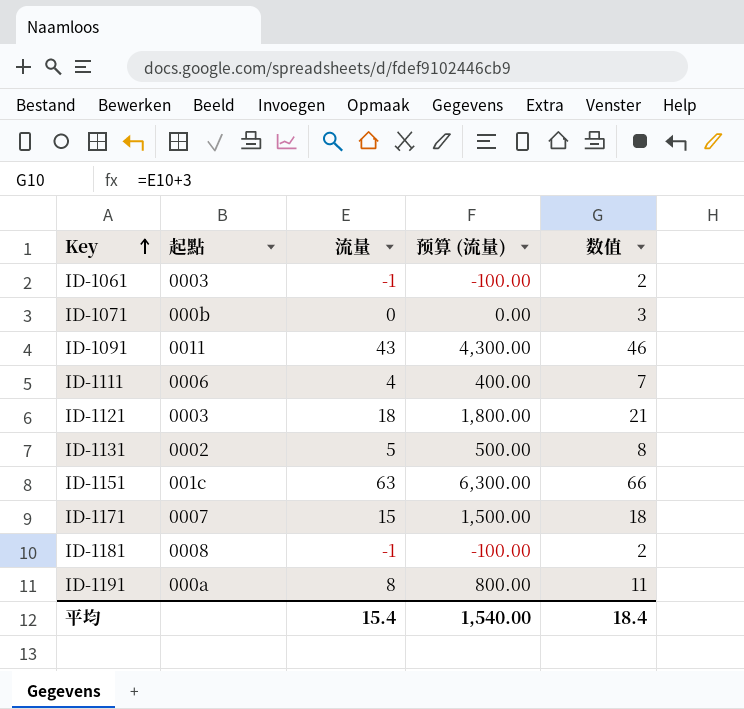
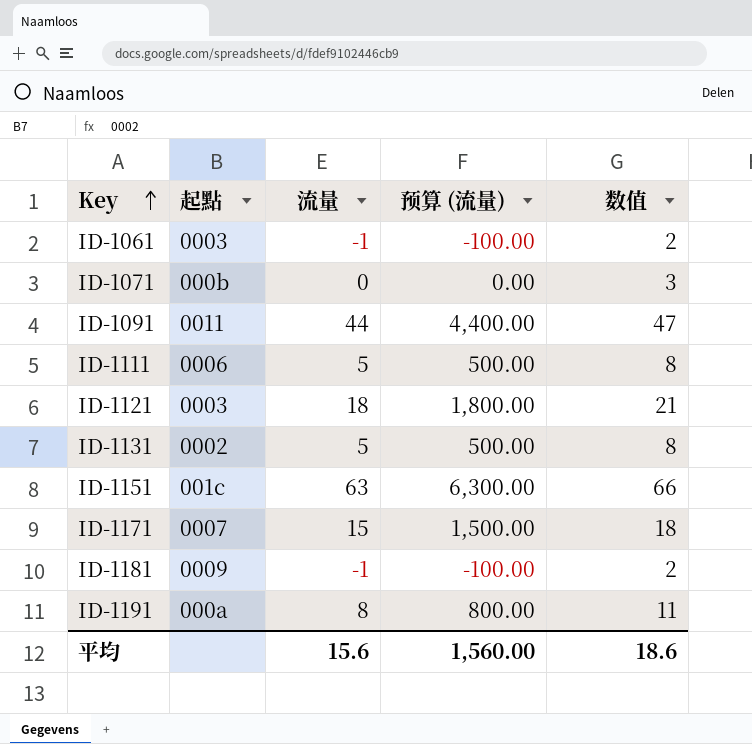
ID-1091 | 流量: 43 -> 44
ID-1091 | 预算 (流量): 4,300.00 -> 4,400.00
ID-1091 | 数值: 46 -> 47
ID-1111 | 流量: 4 -> 5
ID-1111 | 预算 (流量): 400.00 -> 500.00
ID-1111 | 数值: 7 -> 8
ID-1181 | 起點: 0008 -> 0009
平均 | 流量: 15.4 -> 15.6
平均 | 预算 (流量): 1,540.00 -> 1,560.00
平均 | 数值: 18.4 -> 18.6

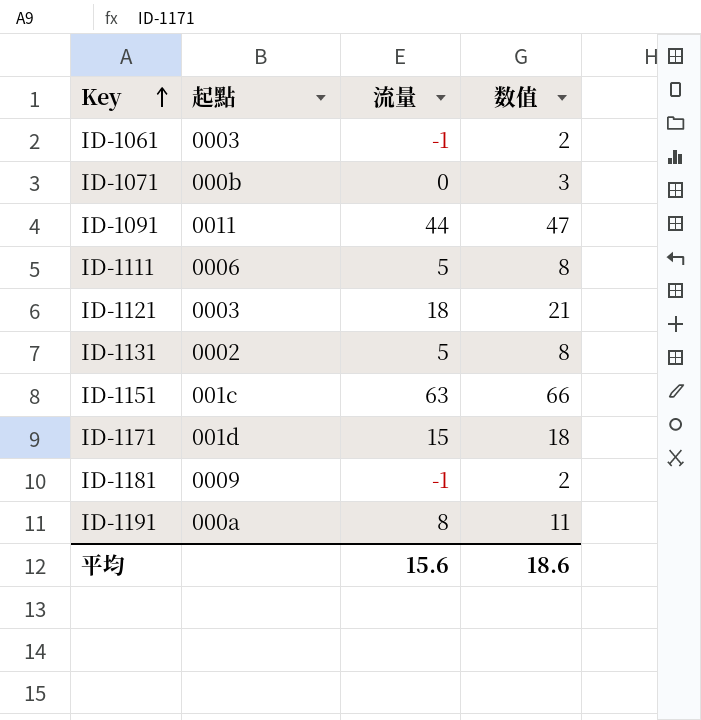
column 预算 (流量) | formula: [流量] * 100 -> none
ID-1171 | 起點: 0007 -> 001d

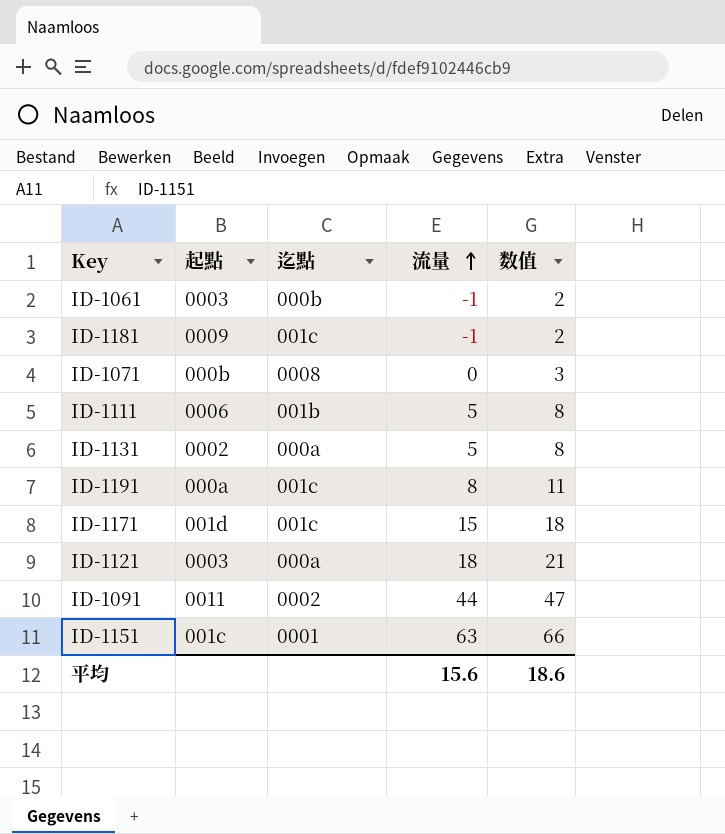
row order: Key ascending -> 流量 ascending
column 迄點 | position: none -> 3

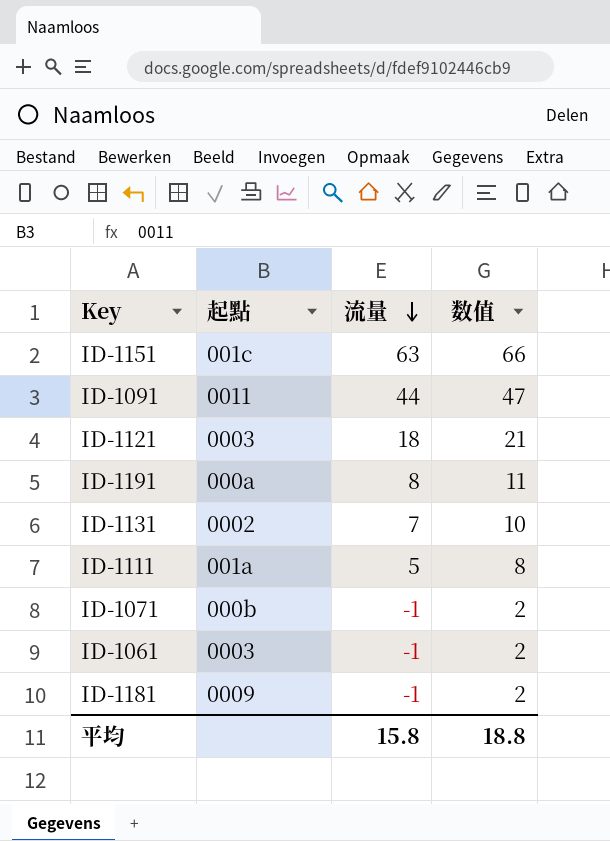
row order: 流量 ascending -> 流量 descending
column 迄點 | position: 3 -> none
row ID-1171: 001d | 001c | 15 | 18 -> none
ID-1131 | 流量: 5 -> 7
ID-1131 | 数值: 8 -> 10
ID-1111 | 起點: 0006 -> 001a
ID-1071 | 流量: 0 -> -1
ID-1071 | 数值: 3 -> 2
平均 | 流量: 15.6 -> 15.8
平均 | 数值: 18.6 -> 18.8

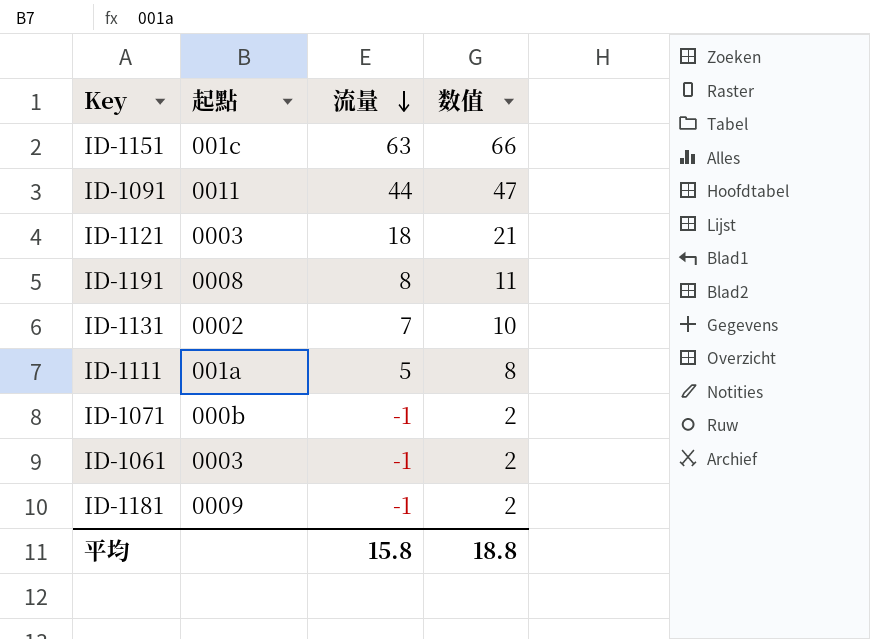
ID-1191 | 起點: 000a -> 0008

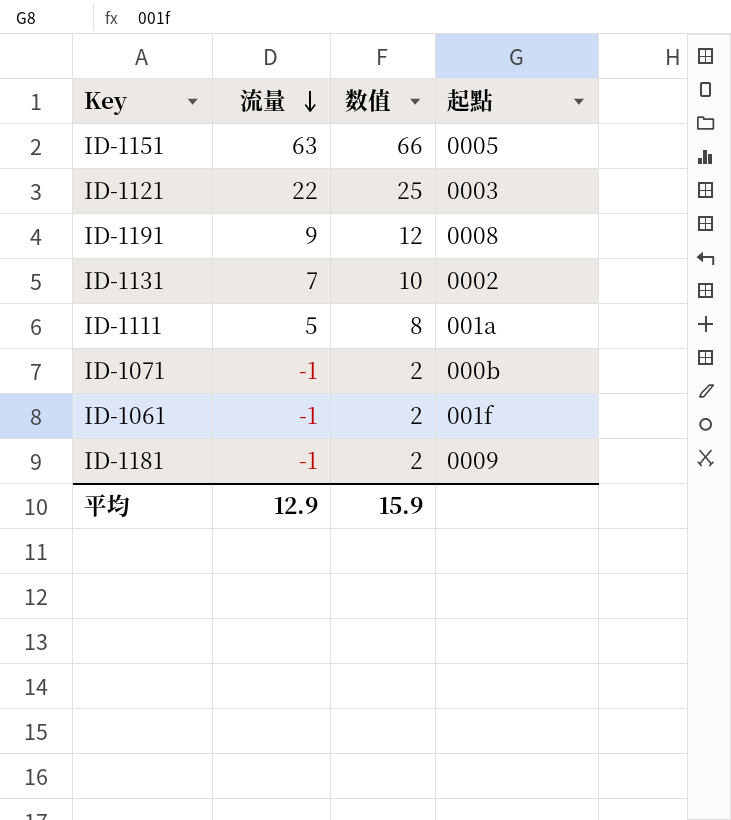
column 起點 | position: 2 -> 4
row ID-1091: 0011 | 44 | 47 -> none
ID-1151 | 起點: 001c -> 0005
ID-1121 | 流量: 18 -> 22
ID-1121 | 数值: 21 -> 25
ID-1191 | 流量: 8 -> 9
ID-1191 | 数值: 11 -> 12
ID-1061 | 起點: 0003 -> 001f
平均 | 流量: 15.8 -> 12.9
平均 | 数值: 18.8 -> 15.9

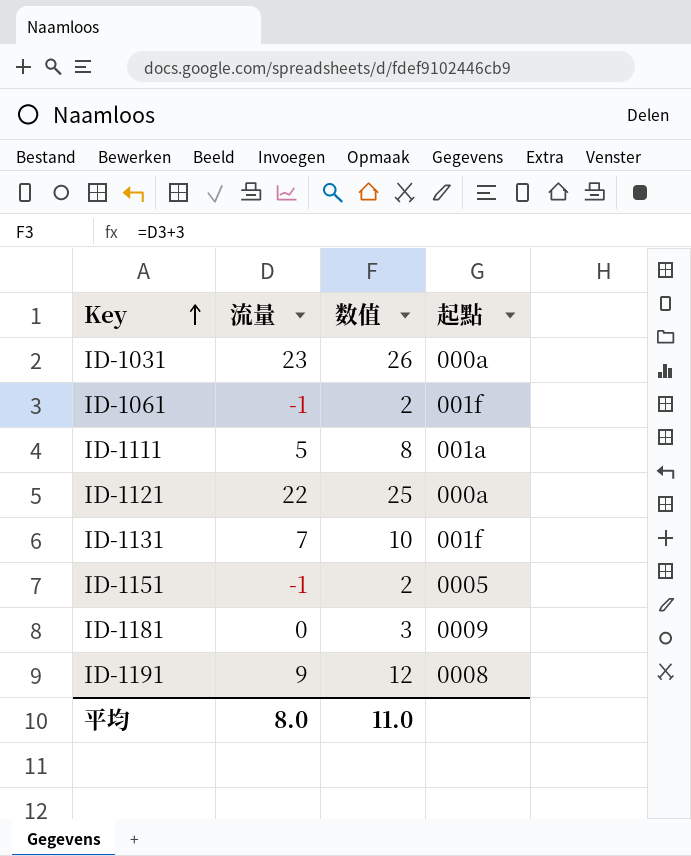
row order: 流量 descending -> Key ascending
row ID-1071: -1 | 2 | 000b -> none
row ID-1031: none -> 23 | 26 | 000a
ID-1121 | 起點: 0003 -> 000a
ID-1131 | 起點: 0002 -> 001f
ID-1151 | 流量: 63 -> -1
ID-1151 | 数值: 66 -> 2
ID-1181 | 流量: -1 -> 0
ID-1181 | 数值: 2 -> 3
平均 | 流量: 12.9 -> 8.0
平均 | 数值: 15.9 -> 11.0

